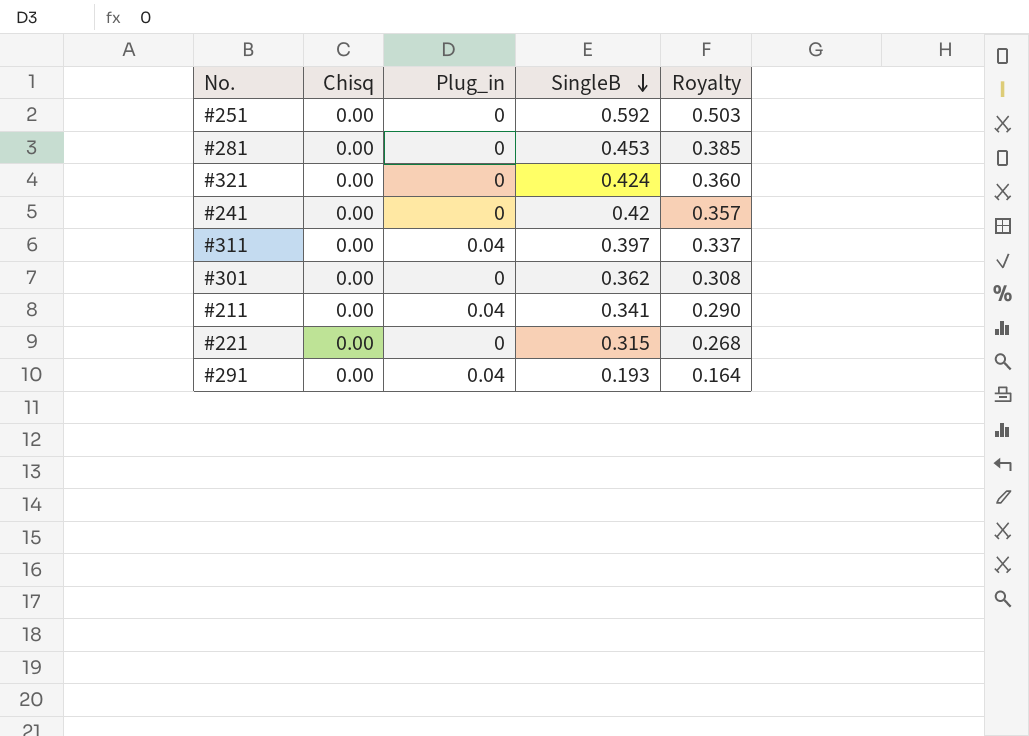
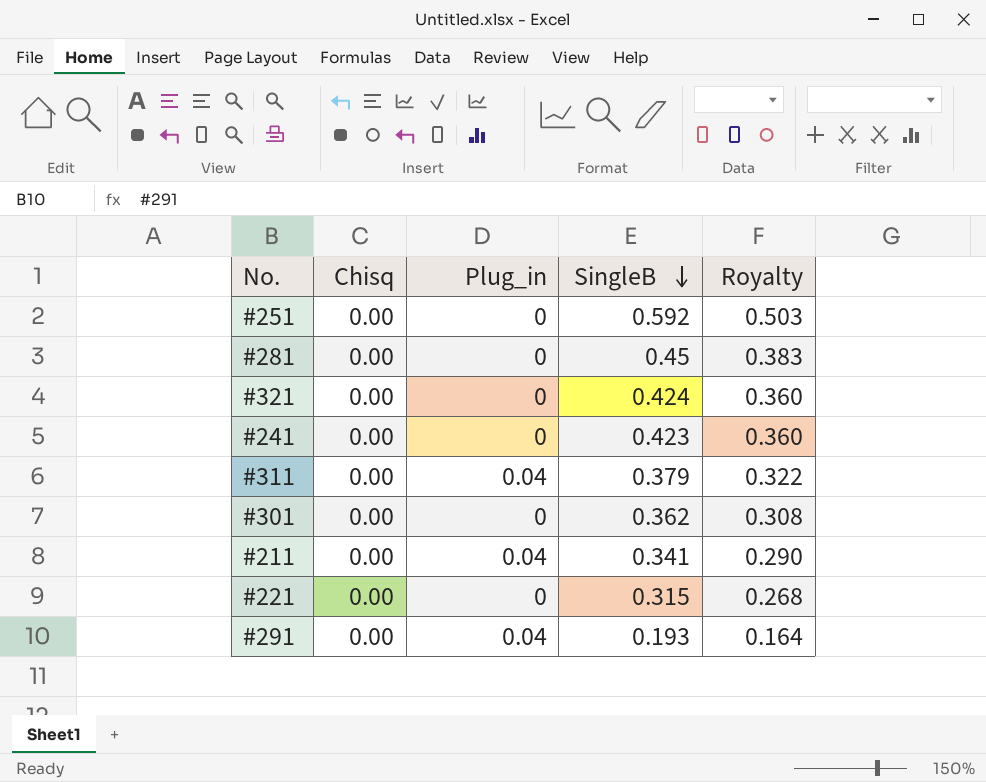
#281 | SingleB: 0.453 -> 0.45
#281 | Royalty: 0.385 -> 0.383
#241 | SingleB: 0.42 -> 0.423
#241 | Royalty: 0.357 -> 0.360
#311 | SingleB: 0.397 -> 0.379
#311 | Royalty: 0.337 -> 0.322

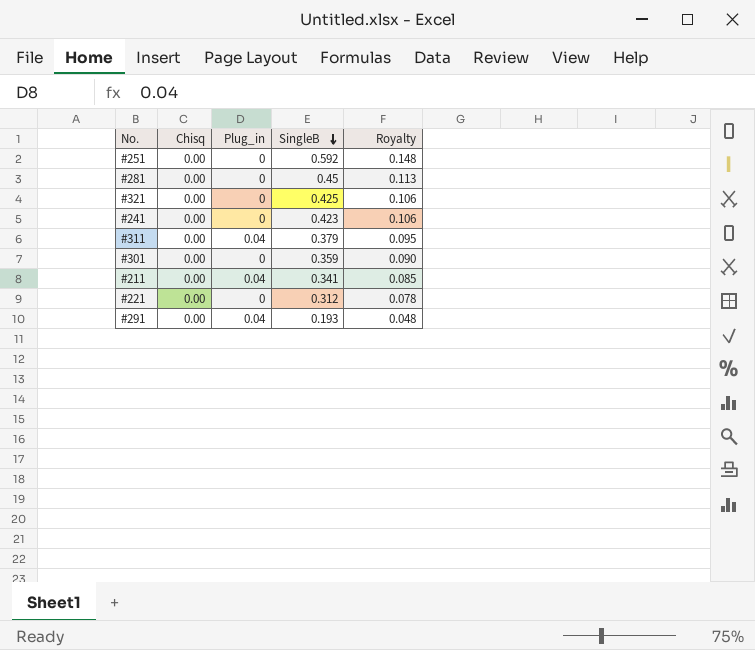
column Royalty | formula: [SingleB] * 0.85 -> [SingleB] * 0.25
#321 | SingleB: 0.424 -> 0.425
#301 | SingleB: 0.362 -> 0.359
#221 | SingleB: 0.315 -> 0.312

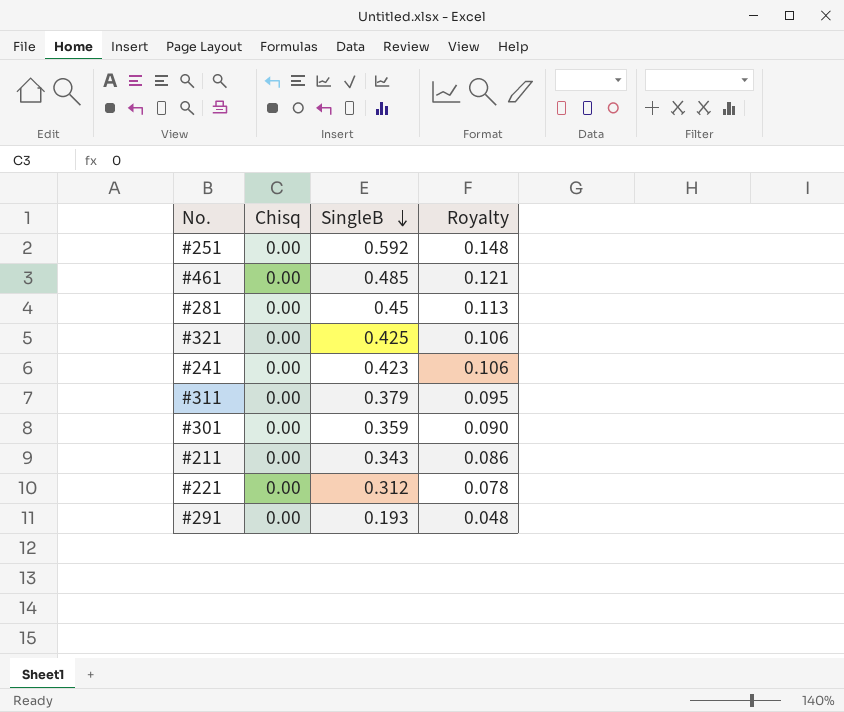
column Plug_in | position: 3 -> none
row #461: none -> 0.00 | 0.485 | 0.121
#211 | SingleB: 0.341 -> 0.343
#211 | Royalty: 0.085 -> 0.086

